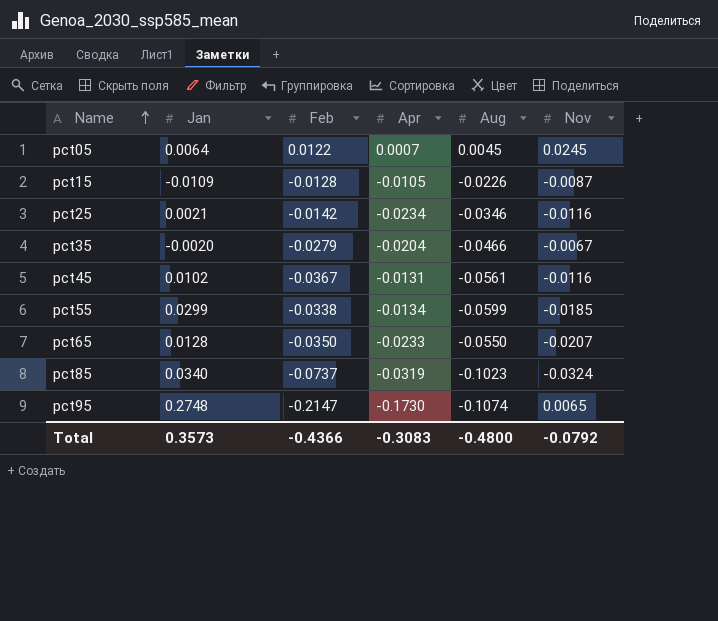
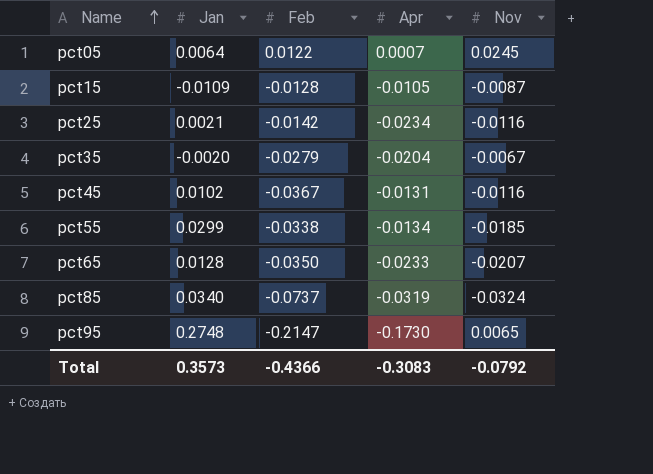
column Aug | position: 5 -> none

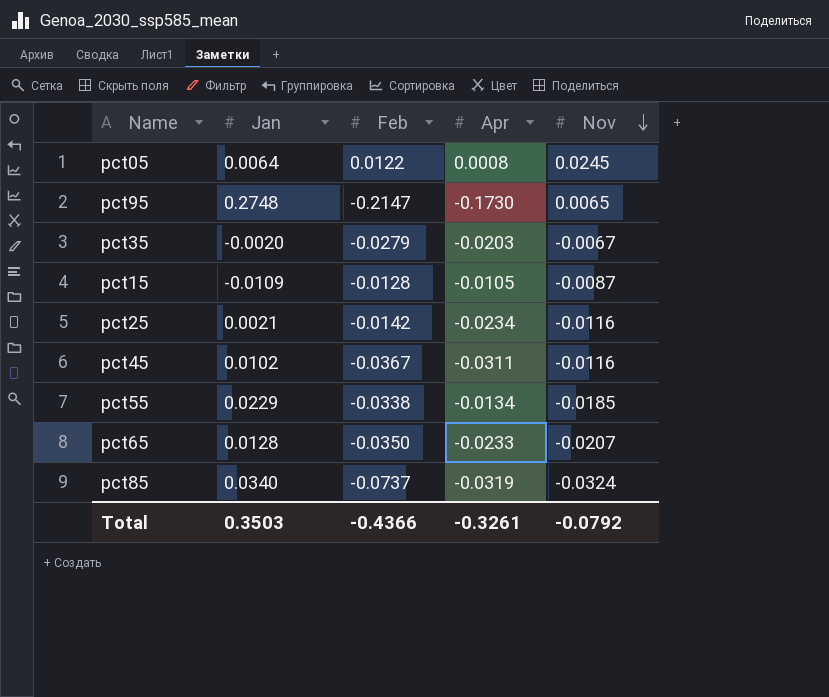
row order: Name ascending -> Nov descending
pct05 | Apr: 0.0007 -> 0.0008
pct35 | Apr: -0.0204 -> -0.0203
pct45 | Apr: -0.0131 -> -0.0311
pct55 | Jan: 0.0299 -> 0.0229
Total | Jan: 0.3573 -> 0.3503
Total | Apr: -0.3083 -> -0.3261

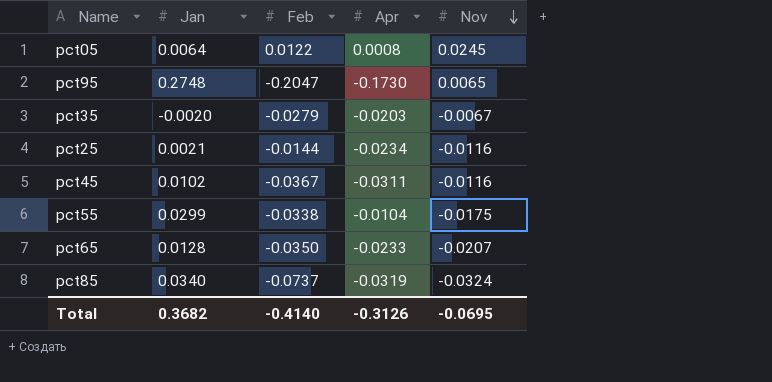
row pct15: -0.0109 | -0.0128 | -0.0105 | -0.0087 -> none
pct95 | Feb: -0.2147 -> -0.2047
pct25 | Feb: -0.0142 -> -0.0144
pct55 | Jan: 0.0229 -> 0.0299
pct55 | Apr: -0.0134 -> -0.0104
pct55 | Nov: -0.0185 -> -0.0175
Total | Jan: 0.3503 -> 0.3682
Total | Feb: -0.4366 -> -0.4140
Total | Apr: -0.3261 -> -0.3126
Total | Nov: -0.0792 -> -0.0695

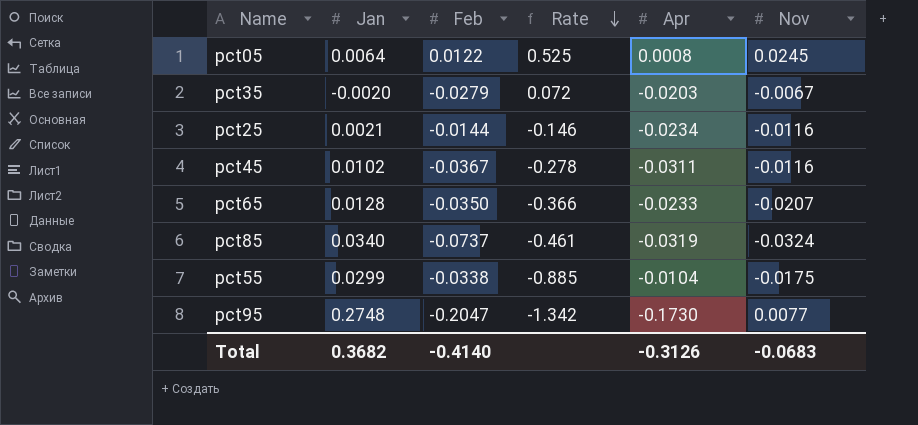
row order: Nov descending -> Rate descending
column Rate | formula: none -> [Jan] / [Feb]
pct95 | Nov: 0.0065 -> 0.0077
Total | Nov: -0.0695 -> -0.0683

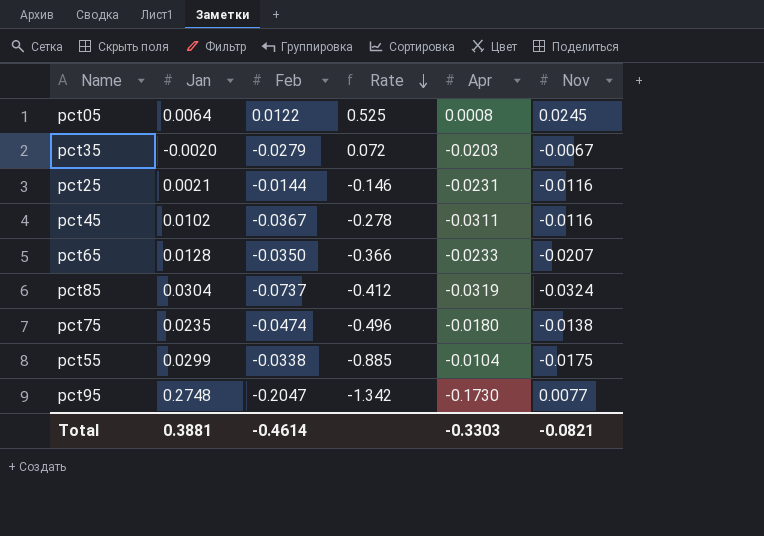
pct25 | Apr: -0.0234 -> -0.0231
pct85 | Jan: 0.0340 -> 0.0304
pct85 | Rate: -0.461 -> -0.412
row pct75: none -> 0.0235 | -0.0474 | -0.496 | -0.0180 | -0.0138
Total | Jan: 0.3682 -> 0.3881
Total | Feb: -0.4140 -> -0.4614
Total | Apr: -0.3126 -> -0.3303
Total | Nov: -0.0683 -> -0.0821

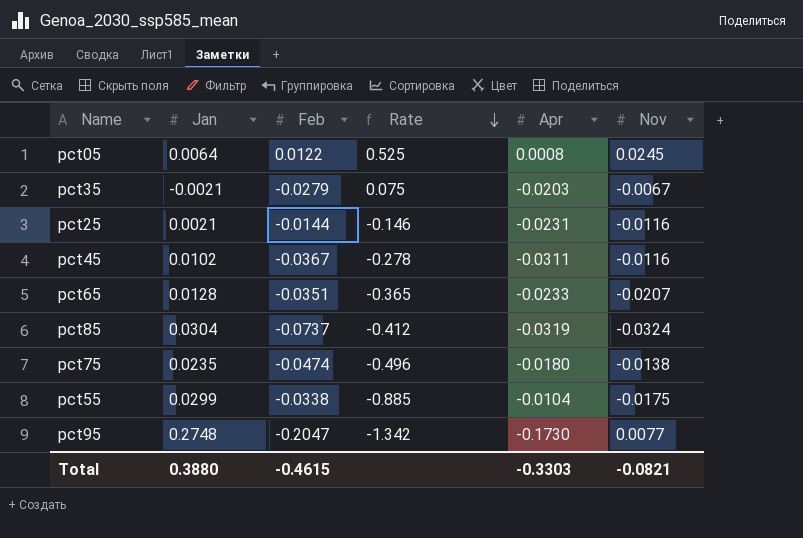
pct35 | Jan: -0.0020 -> -0.0021
pct35 | Rate: 0.072 -> 0.075
pct65 | Feb: -0.0350 -> -0.0351
pct65 | Rate: -0.366 -> -0.365
Total | Jan: 0.3881 -> 0.3880
Total | Feb: -0.4614 -> -0.4615

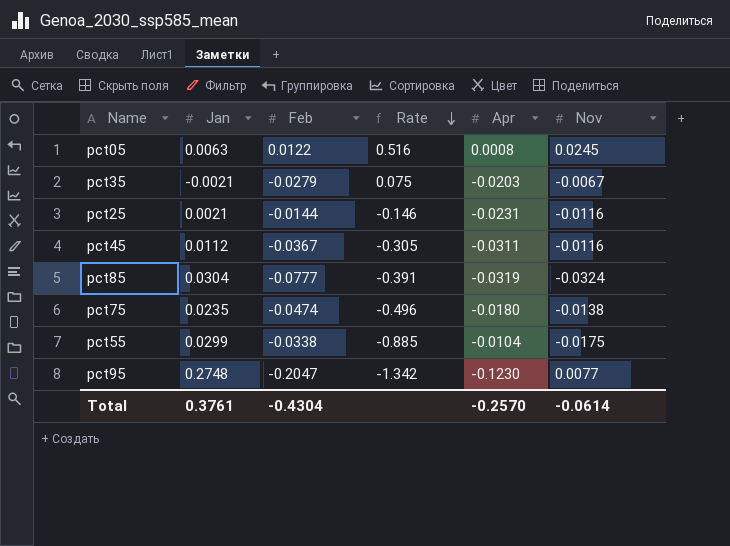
row pct65: 0.0128 | -0.0351 | -0.365 | -0.0233 | -0.0207 -> none
pct05 | Jan: 0.0064 -> 0.0063
pct05 | Rate: 0.525 -> 0.516
pct45 | Jan: 0.0102 -> 0.0112
pct45 | Rate: -0.278 -> -0.305
pct85 | Feb: -0.0737 -> -0.0777
pct85 | Rate: -0.412 -> -0.391
pct95 | Apr: -0.1730 -> -0.1230
Total | Jan: 0.3880 -> 0.3761
Total | Feb: -0.4615 -> -0.4304
Total | Apr: -0.3303 -> -0.2570
Total | Nov: -0.0821 -> -0.0614

